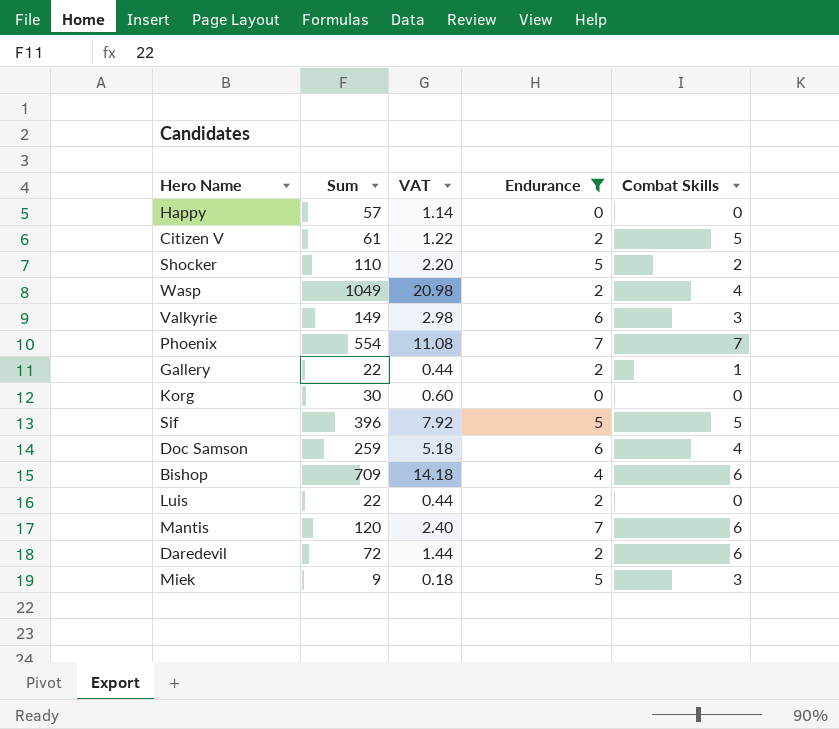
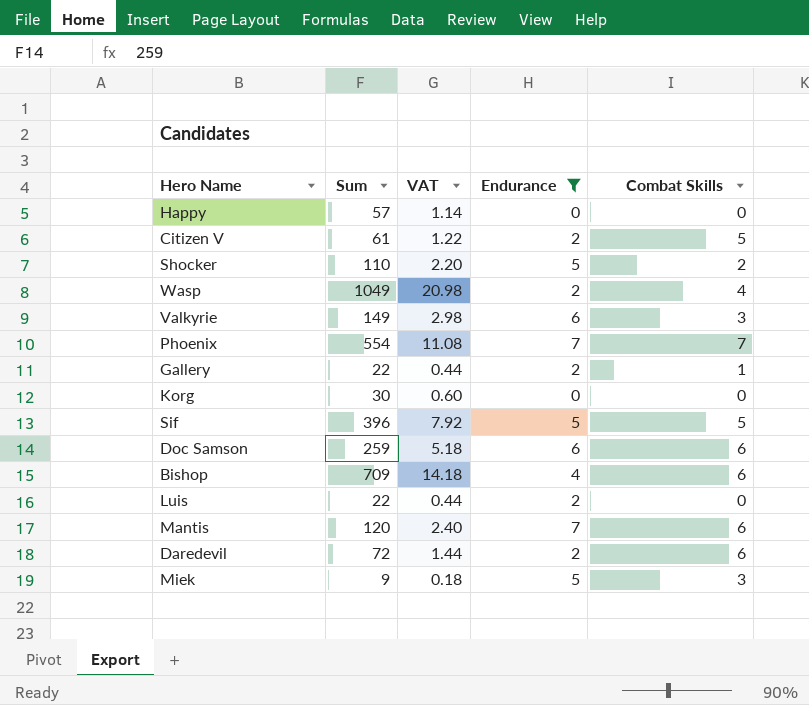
Doc Samson | Combat Skills: 4 -> 6

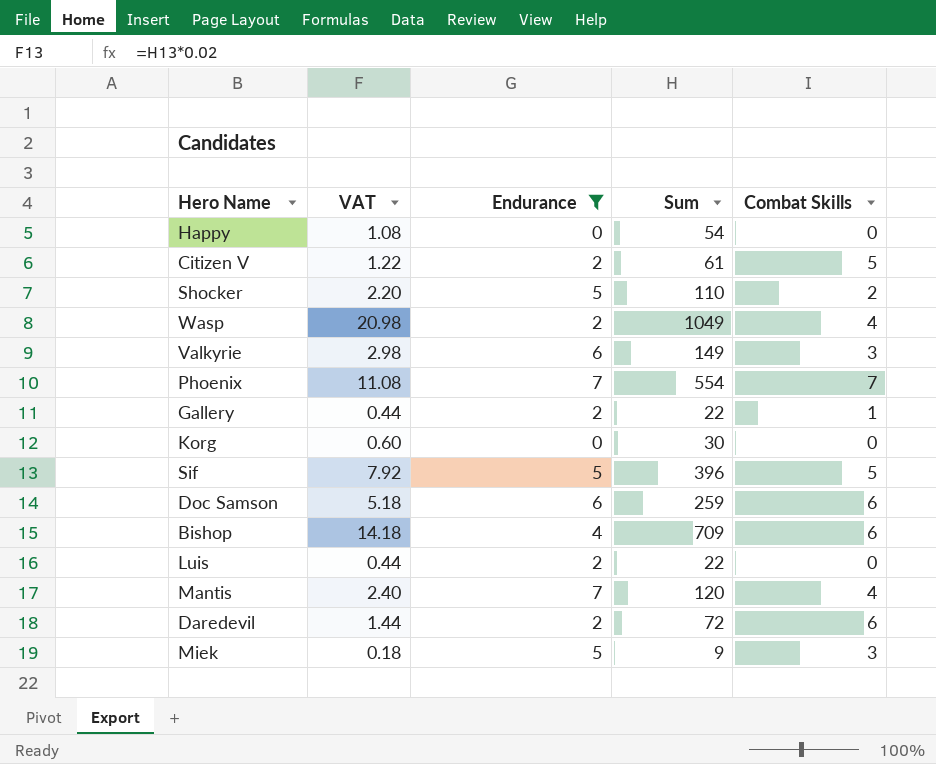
column Sum | position: 2 -> 4
Happy | VAT: 1.14 -> 1.08
Happy | Sum: 57 -> 54
Mantis | Combat Skills: 6 -> 4

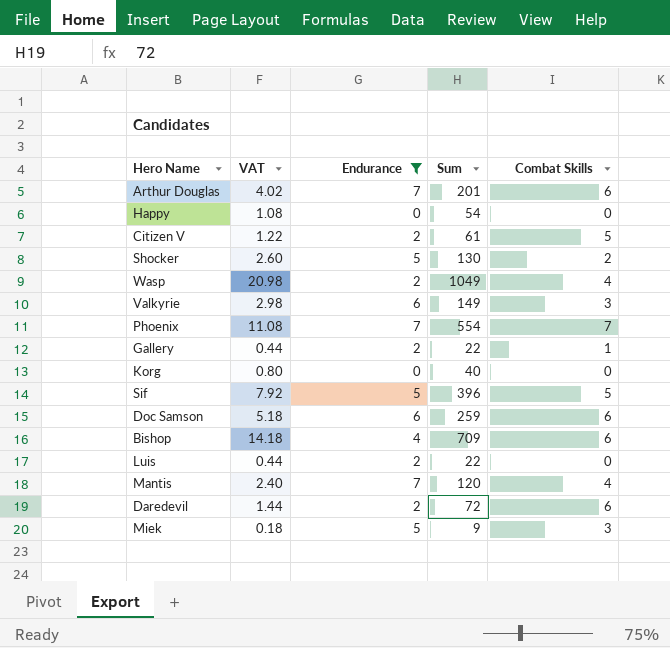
row Arthur Douglas: none -> 4.02 | 7 | 201 | 6
Shocker | VAT: 2.20 -> 2.60
Shocker | Sum: 110 -> 130
Korg | VAT: 0.60 -> 0.80
Korg | Sum: 30 -> 40

